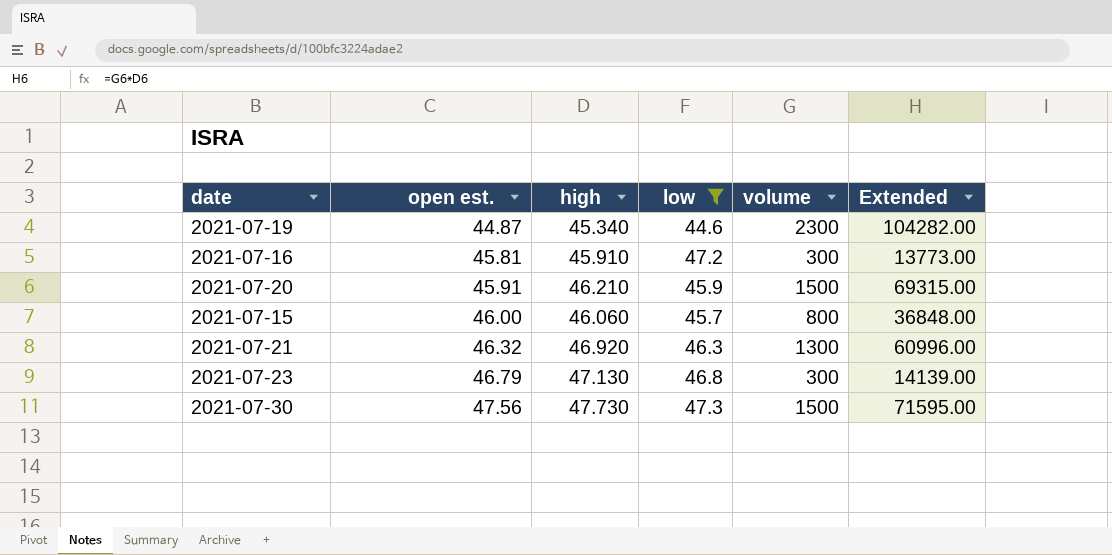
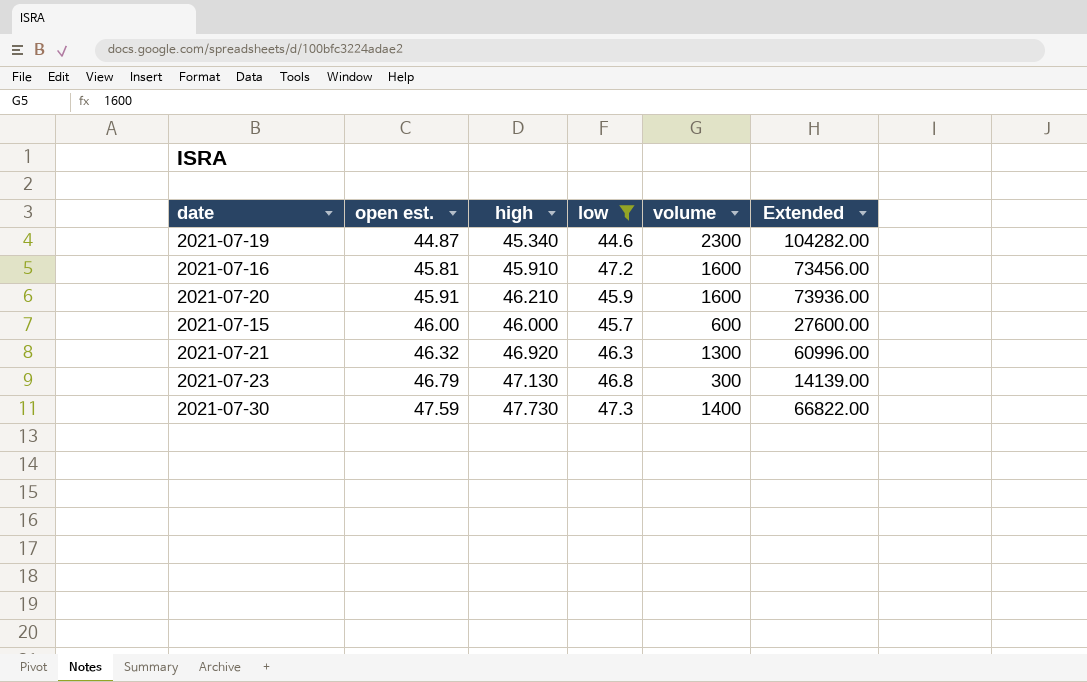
2021-07-16 | volume: 300 -> 1600
2021-07-16 | Extended: 13773.00 -> 73456.00
2021-07-20 | volume: 1500 -> 1600
2021-07-20 | Extended: 69315.00 -> 73936.00
2021-07-15 | high: 46.060 -> 46.000
2021-07-15 | volume: 800 -> 600
2021-07-15 | Extended: 36848.00 -> 27600.00
2021-07-30 | open est.: 47.56 -> 47.59
2021-07-30 | volume: 1500 -> 1400
2021-07-30 | Extended: 71595.00 -> 66822.00

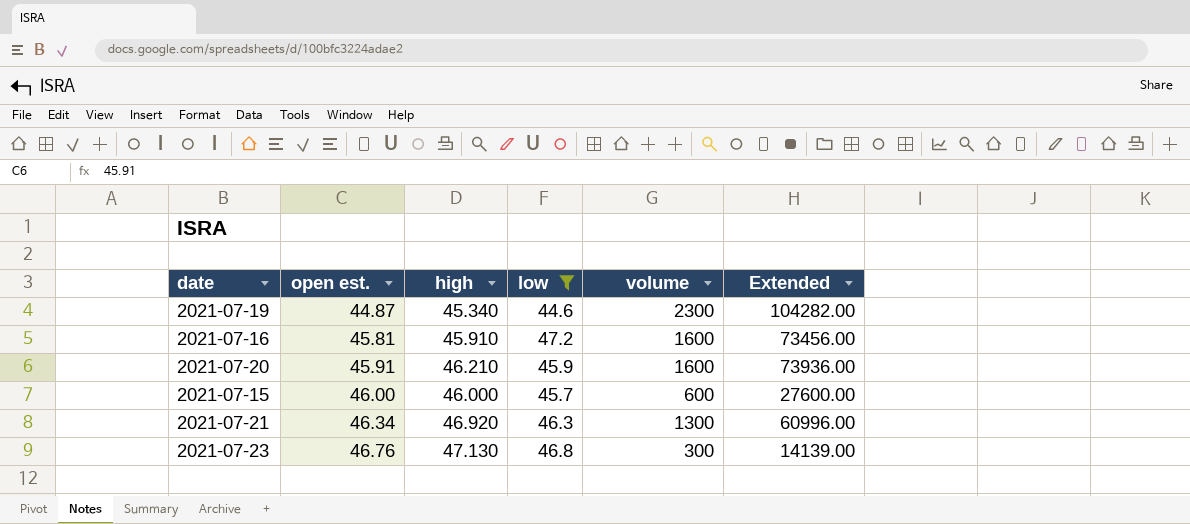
row 2021-07-30: 47.59 | 47.730 | 47.3 | 1400 | 66822.00 -> none
2021-07-21 | open est.: 46.32 -> 46.34
2021-07-23 | open est.: 46.79 -> 46.76

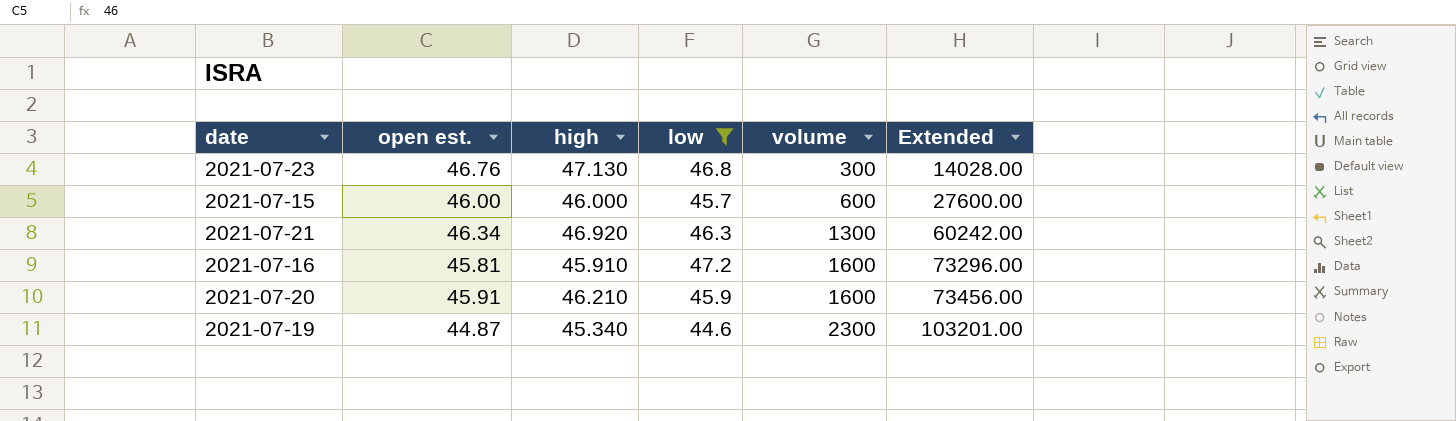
row order: open est. ascending -> volume ascending
column Extended | formula: [high] * [volume] -> [open est.] * [volume]

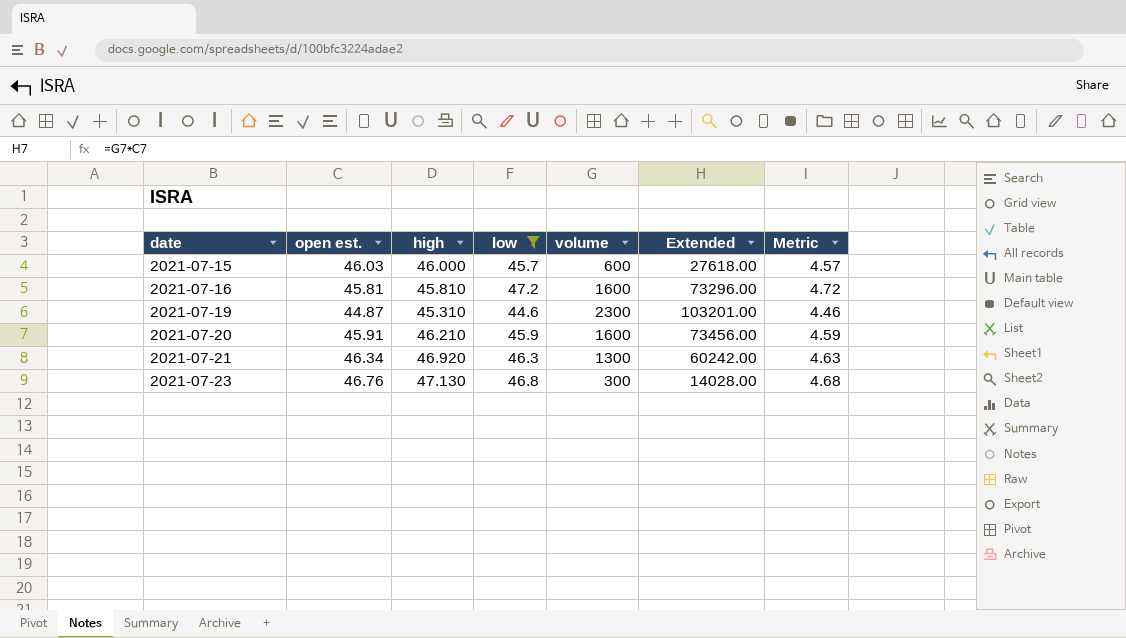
row order: volume ascending -> date ascending
column Metric | formula: none -> [low] * 0.1
2021-07-15 | open est.: 46.00 -> 46.03
2021-07-15 | Extended: 27600.00 -> 27618.00
2021-07-16 | high: 45.910 -> 45.810
2021-07-19 | high: 45.340 -> 45.310

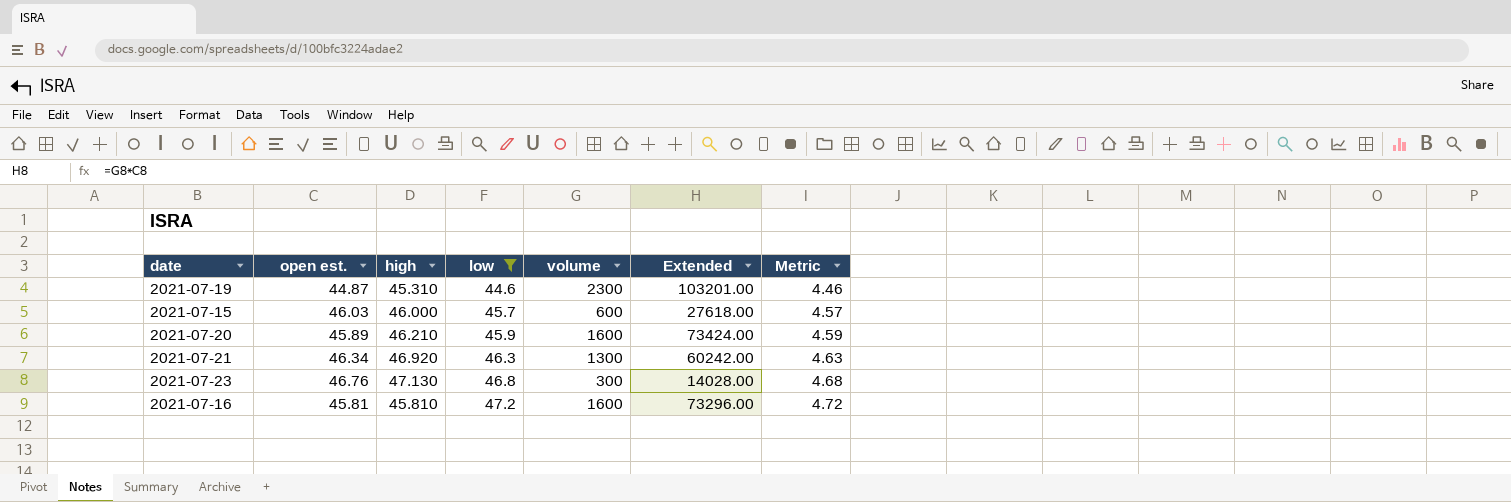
row order: date ascending -> low ascending
2021-07-20 | open est.: 45.91 -> 45.89
2021-07-20 | Extended: 73456.00 -> 73424.00

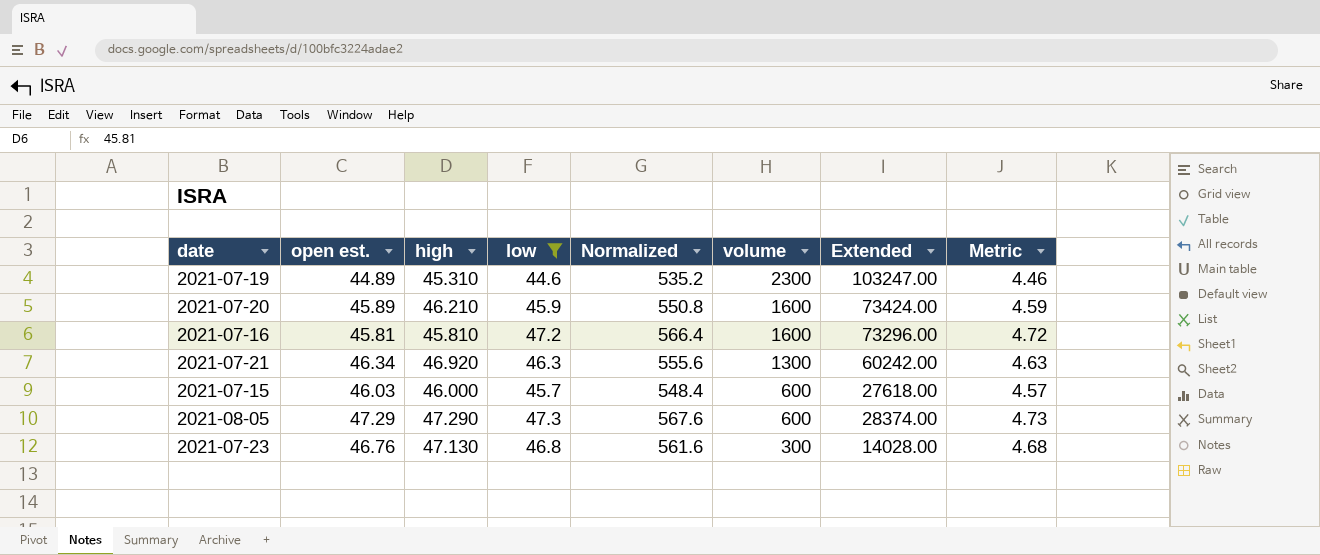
row order: low ascending -> volume descending
column Normalized | formula: none -> [low] * 12
2021-07-19 | open est.: 44.87 -> 44.89
2021-07-19 | Extended: 103201.00 -> 103247.00
row 2021-08-05: none -> 47.29 | 47.290 | 47.3 | 567.6 | 600 | 28374.00 | 4.73

